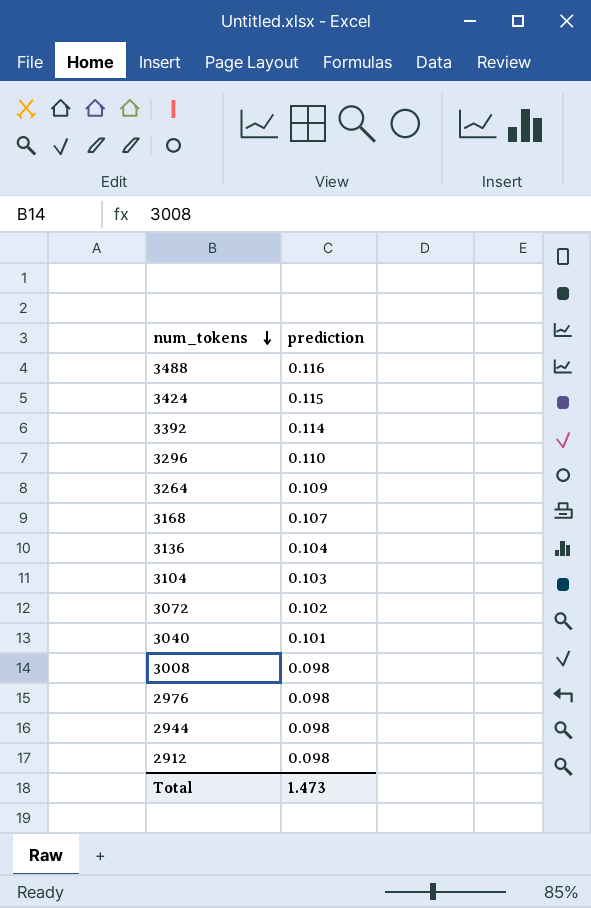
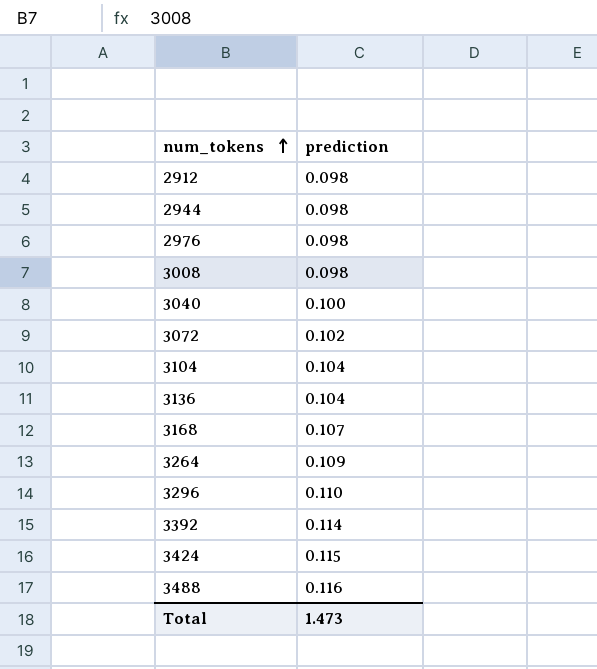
row order: num_tokens descending -> num_tokens ascending
3040 | prediction: 0.101 -> 0.100
3104 | prediction: 0.103 -> 0.104

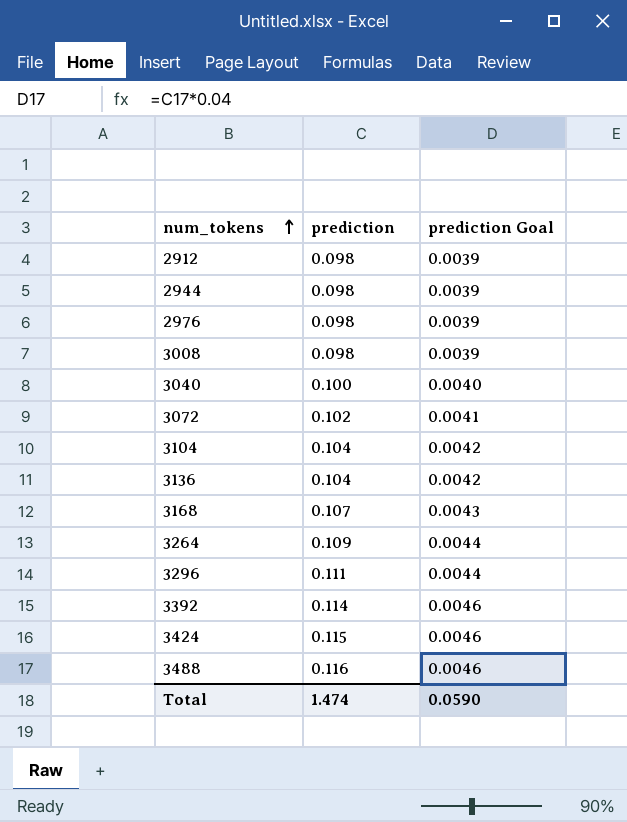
column prediction Goal | formula: none -> [prediction] * 0.04
3296 | prediction: 0.110 -> 0.111
Total | prediction: 1.473 -> 1.474

